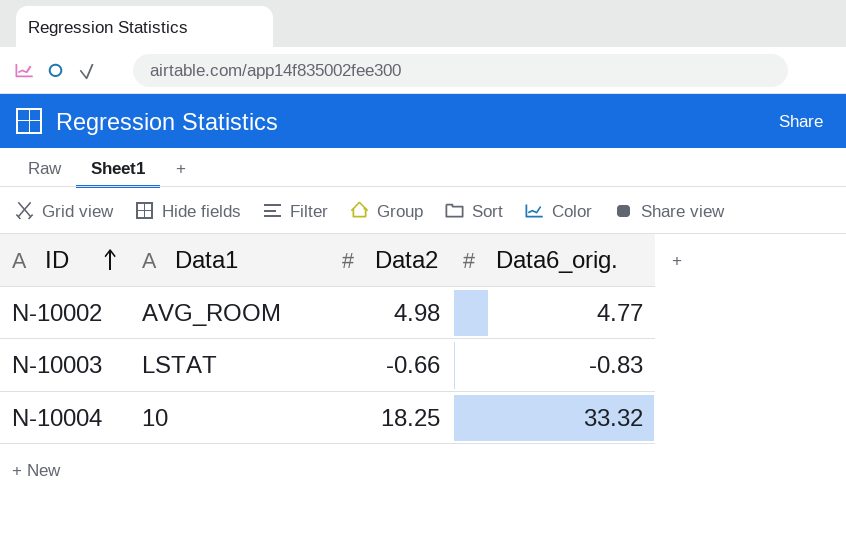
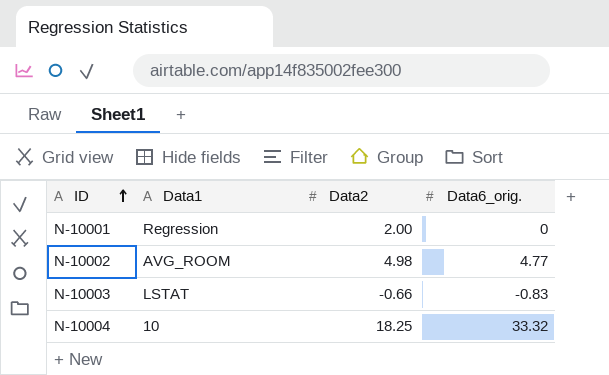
row N-10001: none -> Regression | 2.00 | 0

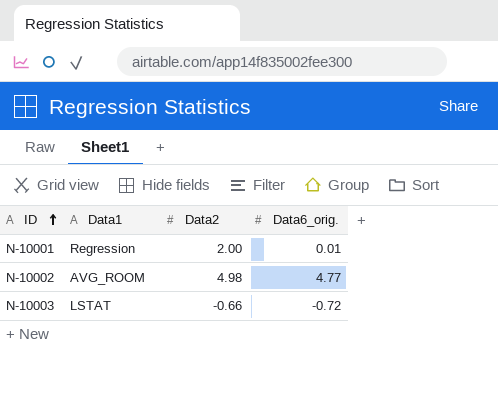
row N-10004: 10 | 18.25 | 33.32 -> none
N-10001 | Data6_orig.: 0 -> 0.01
N-10003 | Data6_orig.: -0.83 -> -0.72

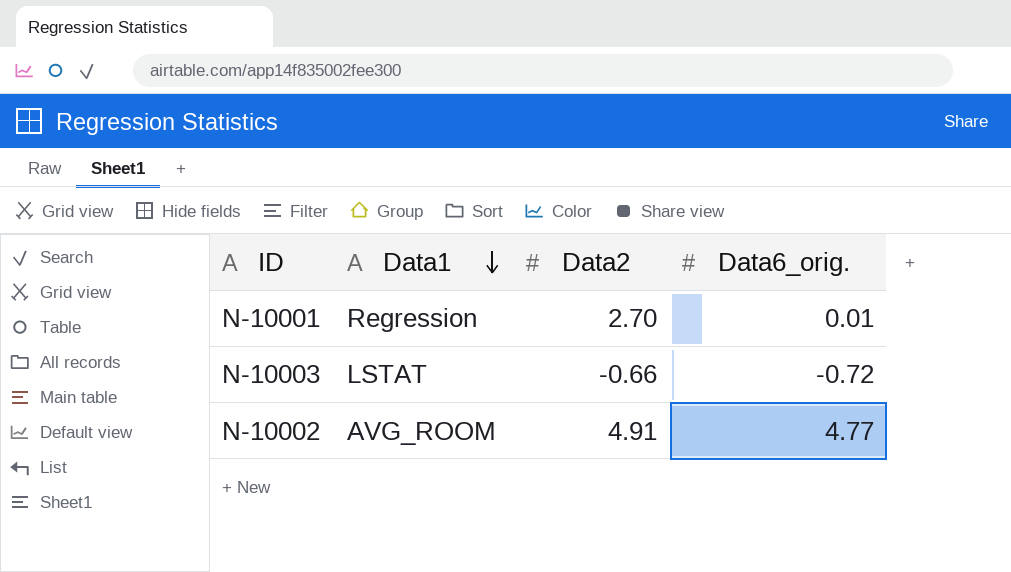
row order: ID ascending -> Data1 descending
N-10001 | Data2: 2.00 -> 2.70
N-10002 | Data2: 4.98 -> 4.91

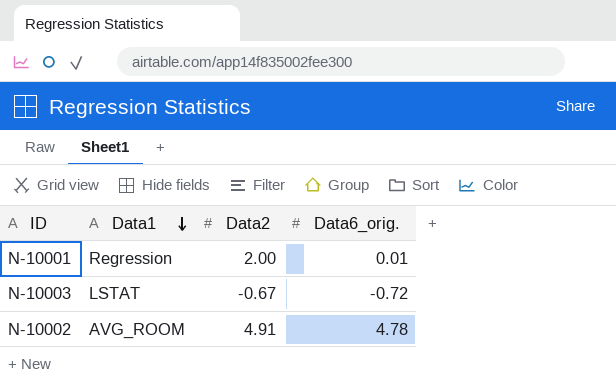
N-10001 | Data2: 2.70 -> 2.00
N-10003 | Data2: -0.66 -> -0.67
N-10002 | Data6_orig.: 4.77 -> 4.78

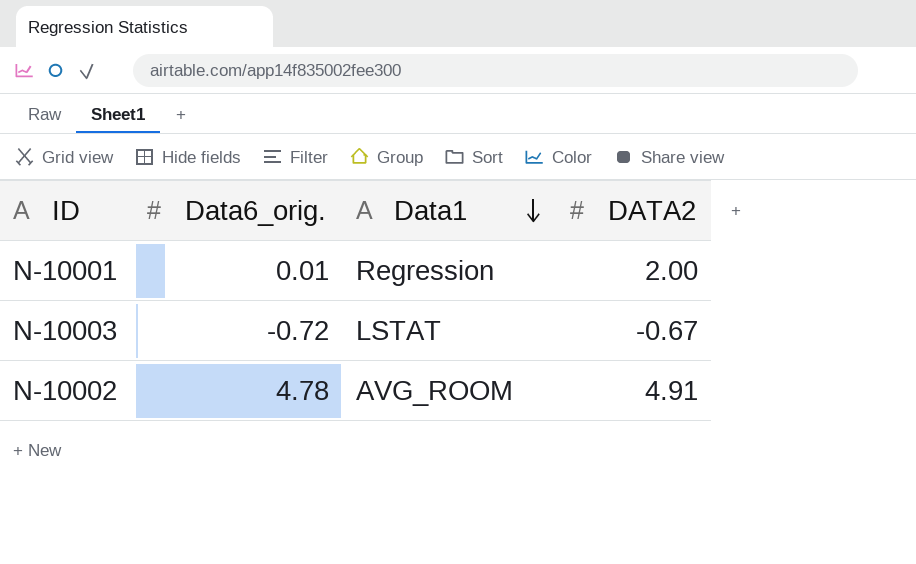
column Data6_orig. | position: 4 -> 2
column name: Data2 -> DATA2

